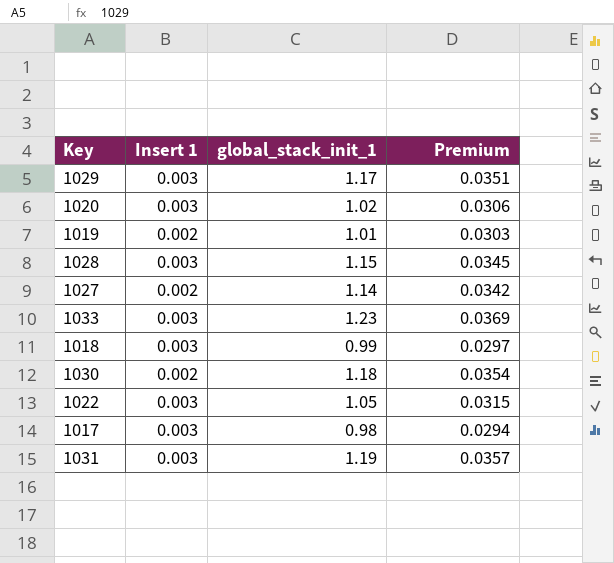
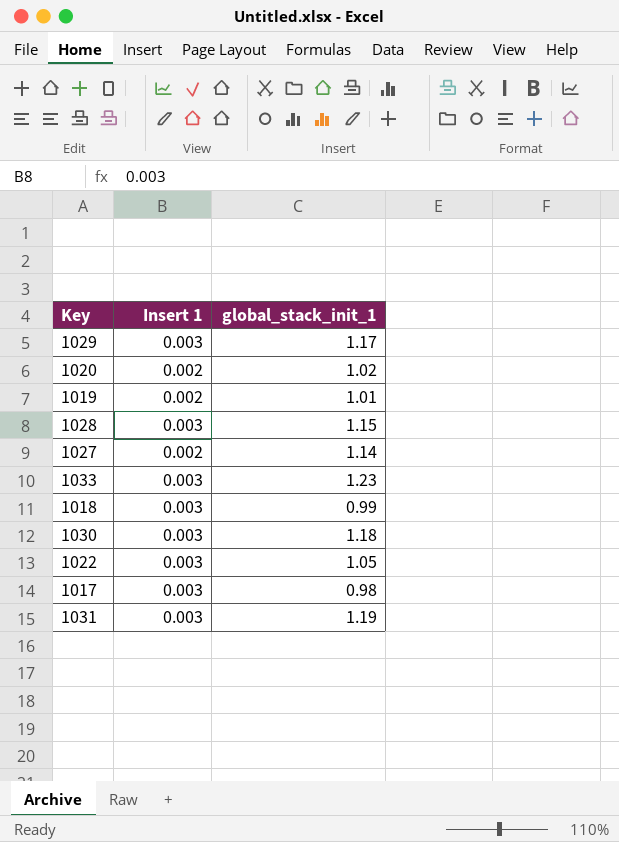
column Premium | formula: [global_stack_init_1] * 0.03 -> none
1020 | Insert 1: 0.003 -> 0.002
1030 | Insert 1: 0.002 -> 0.003

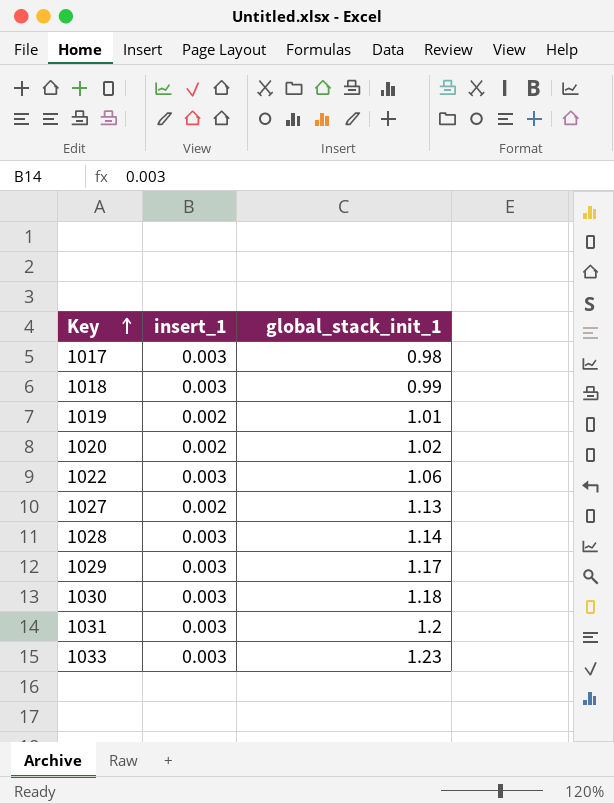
row order: none -> Key ascending
column name: Insert 1 -> insert_1
1022 | global_stack_init_1: 1.05 -> 1.06
1027 | global_stack_init_1: 1.14 -> 1.13
1028 | global_stack_init_1: 1.15 -> 1.14
1031 | global_stack_init_1: 1.19 -> 1.2

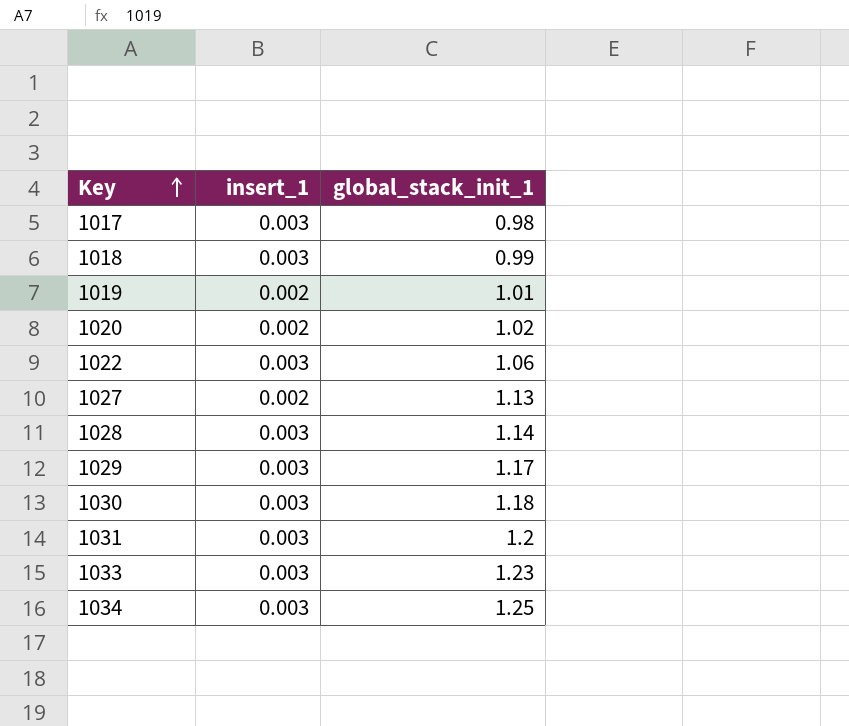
row 1034: none -> 0.003 | 1.25

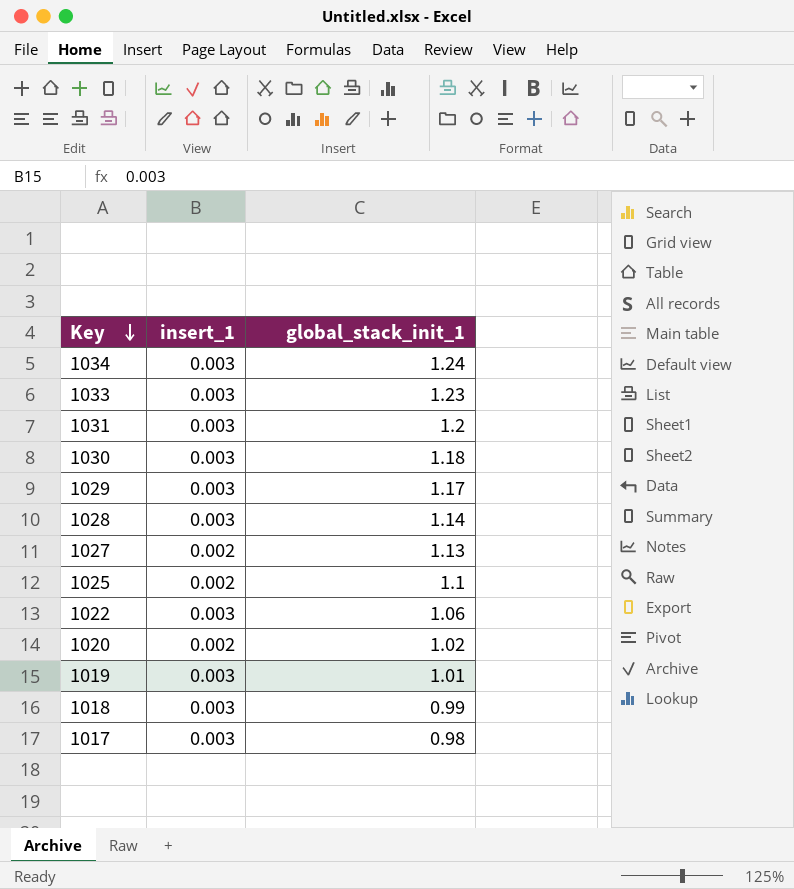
row order: Key ascending -> Key descending
1034 | global_stack_init_1: 1.25 -> 1.24
row 1025: none -> 0.002 | 1.1
1019 | insert_1: 0.002 -> 0.003

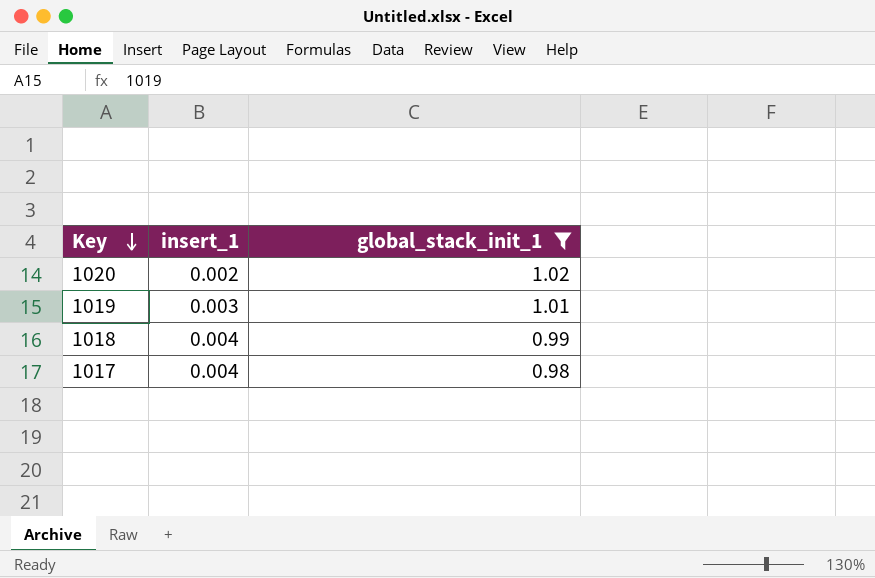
filter: none -> global_stack_init_1 <= 1.02
1018 | insert_1: 0.003 -> 0.004
1017 | insert_1: 0.003 -> 0.004

